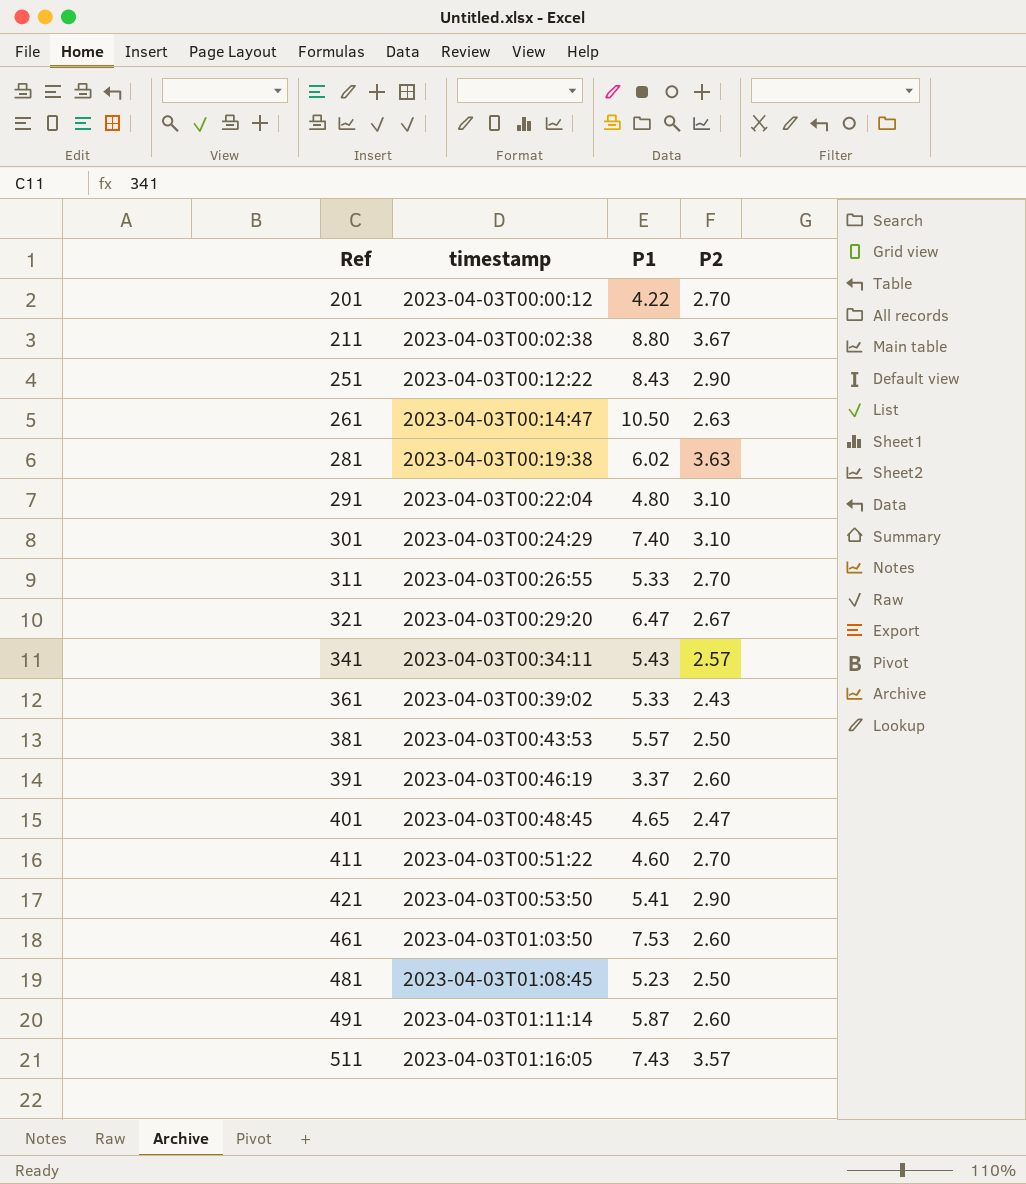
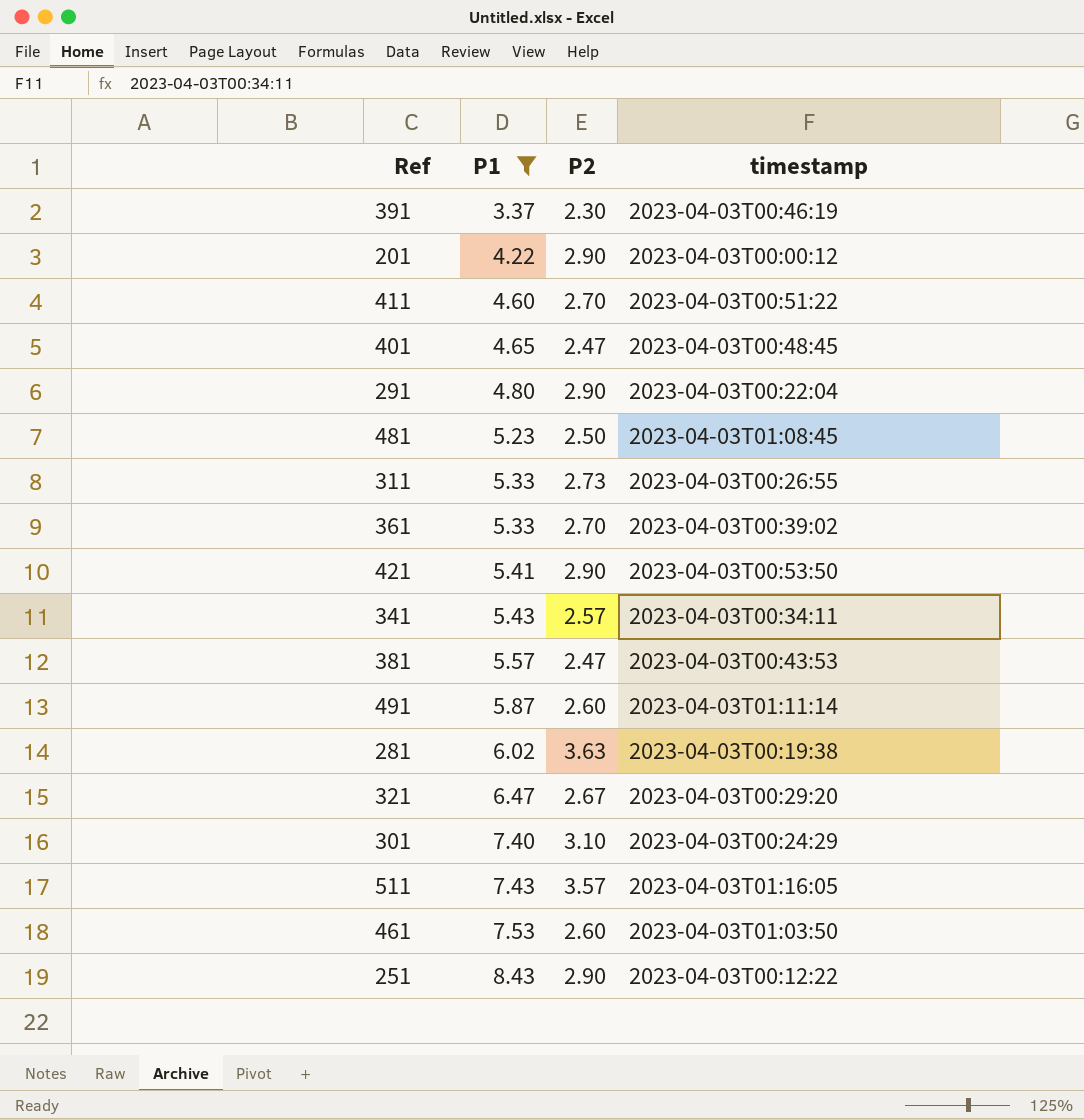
filter: none -> P1 <= 8.43
row order: Ref ascending -> P1 ascending
column timestamp | position: 2 -> 4
391 | P2: 2.60 -> 2.30
201 | P2: 2.70 -> 2.90
291 | P2: 3.10 -> 2.90
311 | P2: 2.70 -> 2.73
361 | P2: 2.43 -> 2.70
381 | P2: 2.50 -> 2.47

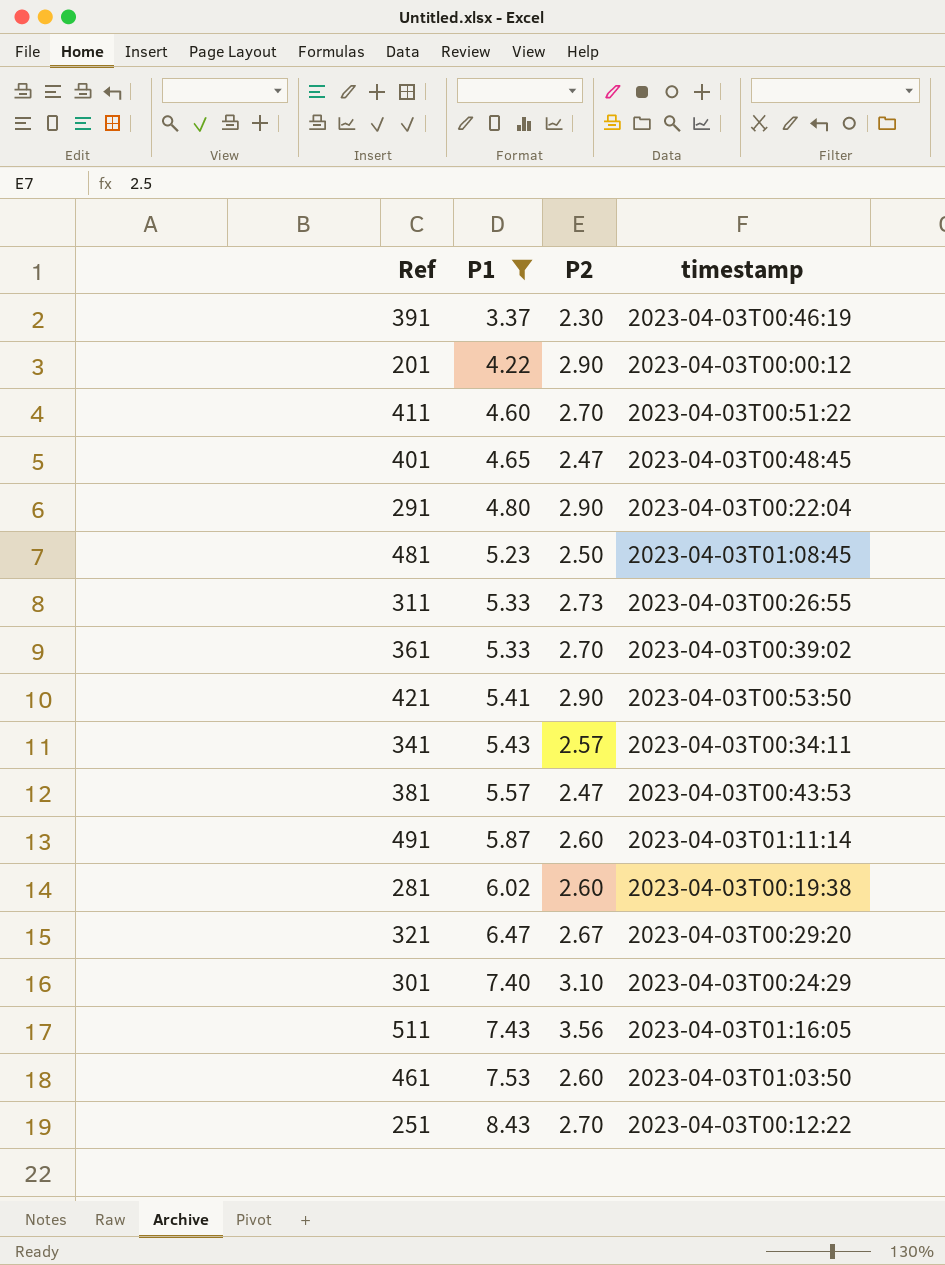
281 | P2: 3.63 -> 2.60
511 | P2: 3.57 -> 3.56
251 | P2: 2.90 -> 2.70

